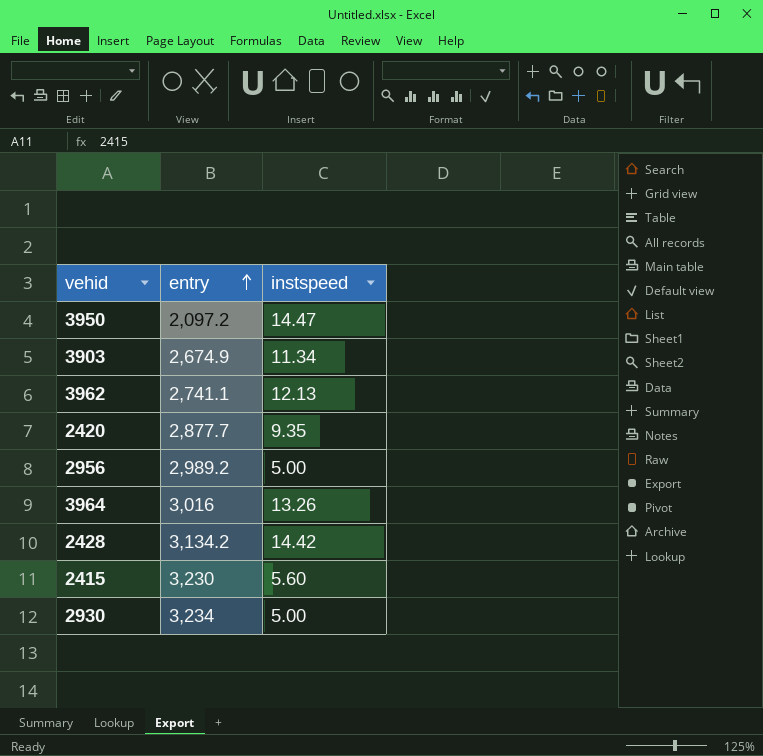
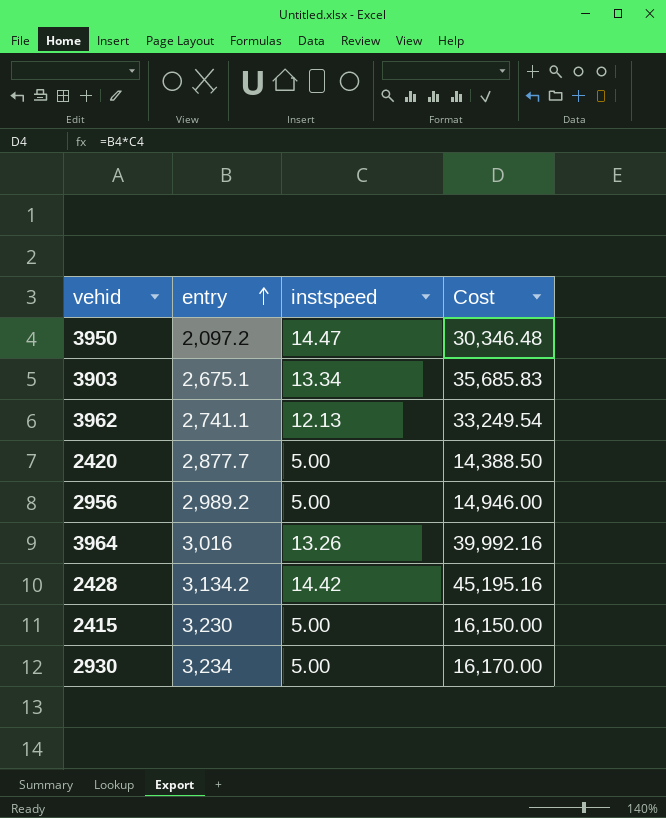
column Cost | formula: none -> [entry] * [instspeed]
3903 | entry: 2,674.9 -> 2,675.1
3903 | instspeed: 11.34 -> 13.34
2420 | instspeed: 9.35 -> 5.00
2415 | instspeed: 5.60 -> 5.00

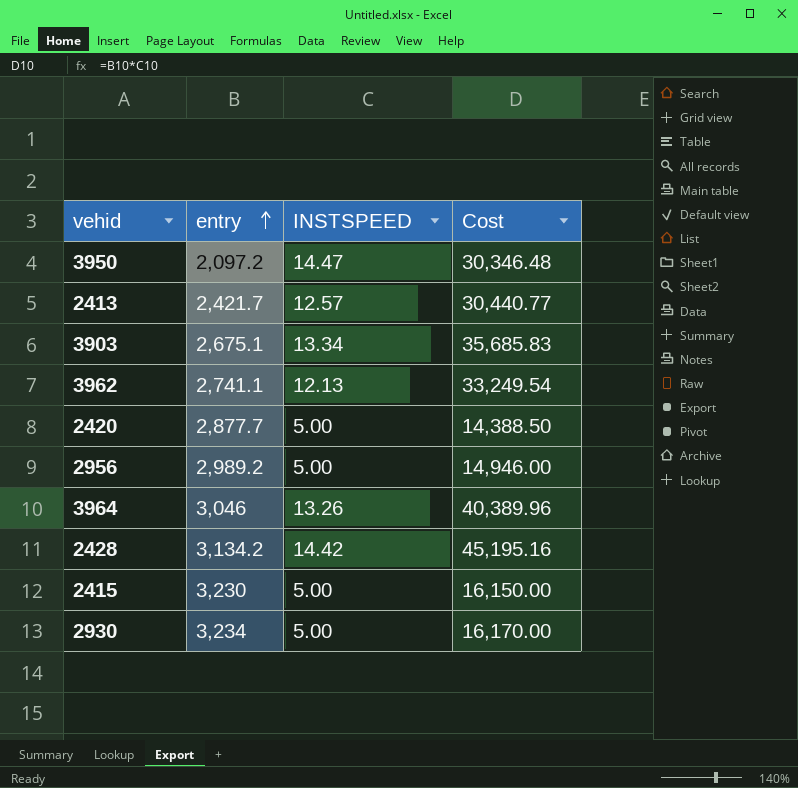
column name: instspeed -> INSTSPEED
row 2413: none -> 2,421.7 | 12.57 | 30,440.77
3964 | entry: 3,016 -> 3,046
3964 | Cost: 39,992.16 -> 40,389.96

